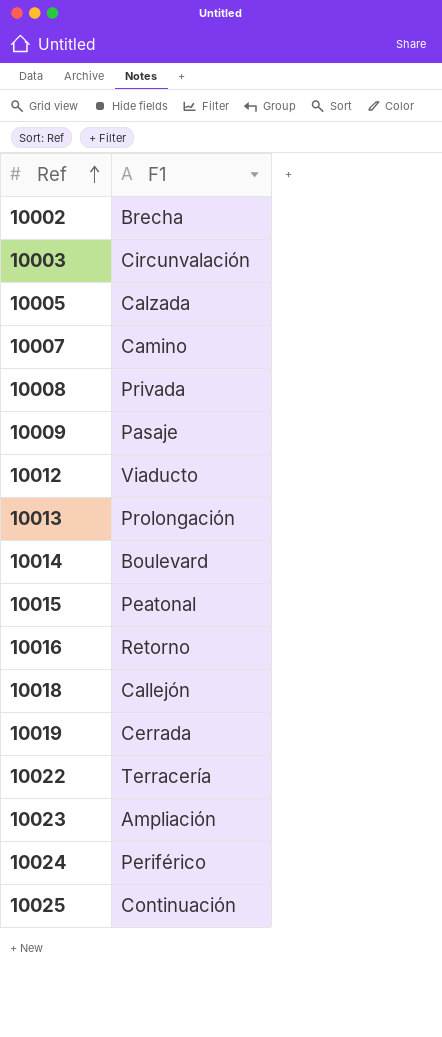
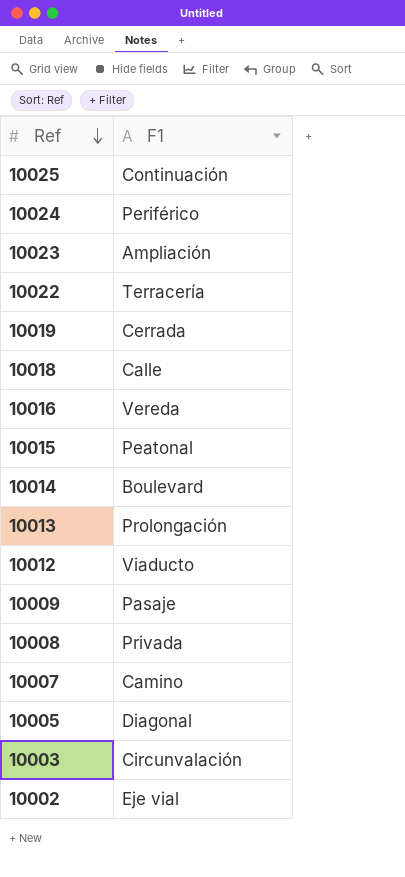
row order: Ref ascending -> Ref descending
10018 | F1: Callejón -> Calle
10016 | F1: Retorno -> Vereda
10005 | F1: Calzada -> Diagonal
10002 | F1: Brecha -> Eje vial

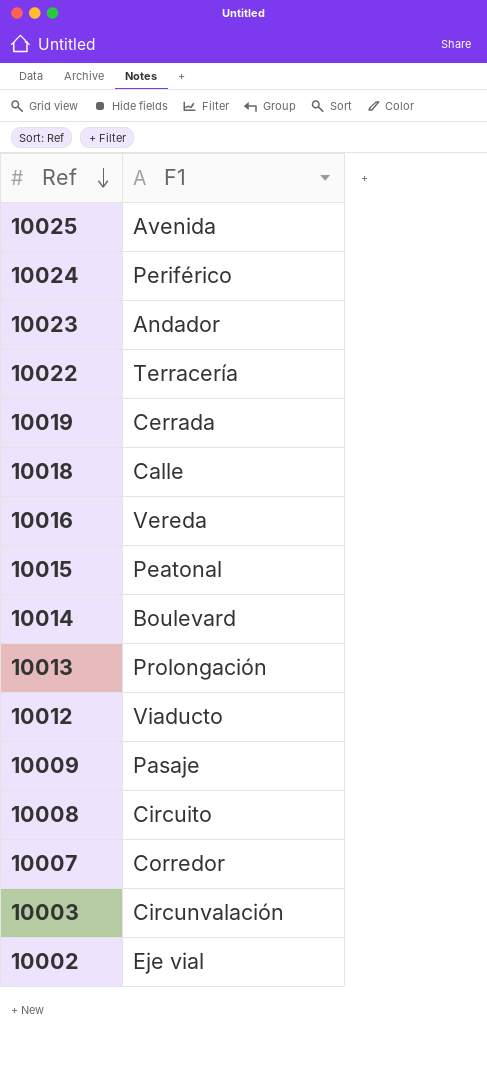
row 10005: Diagonal -> none
10025 | F1: Continuación -> Avenida
10023 | F1: Ampliación -> Andador
10008 | F1: Privada -> Circuito
10007 | F1: Camino -> Corredor

